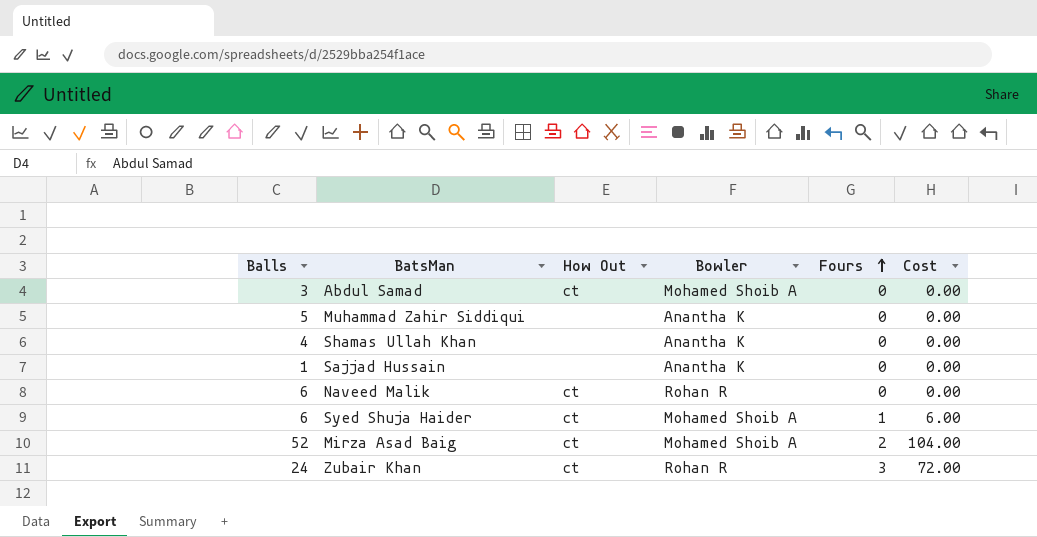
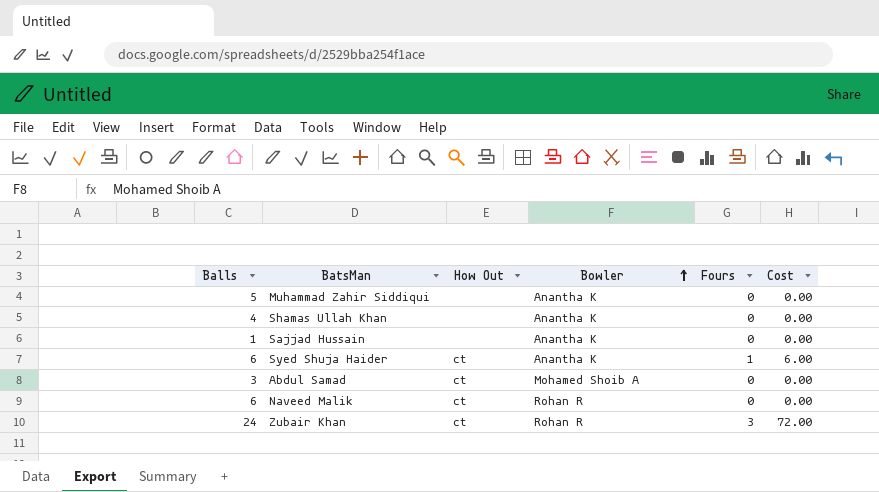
row order: Fours ascending -> Bowler ascending
row Mirza Asad Baig: 52 | ct | Mohamed Shoib A | 2 | 104.00 -> none
Syed Shuja Haider | Bowler: Mohamed Shoib A -> Anantha K

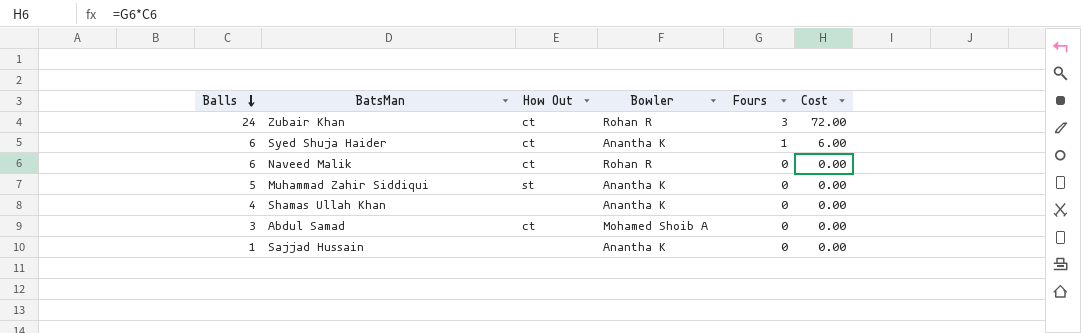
row order: Bowler ascending -> Balls descending
Muhammad Zahir Siddiqui | How Out: none -> st

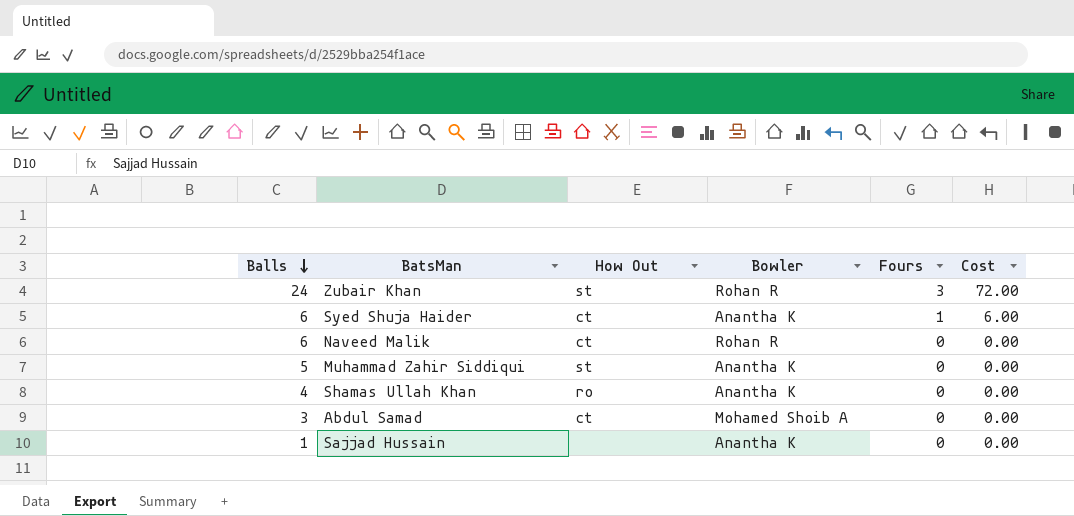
Zubair Khan | How Out: ct -> st
Shamas Ullah Khan | How Out: none -> ro

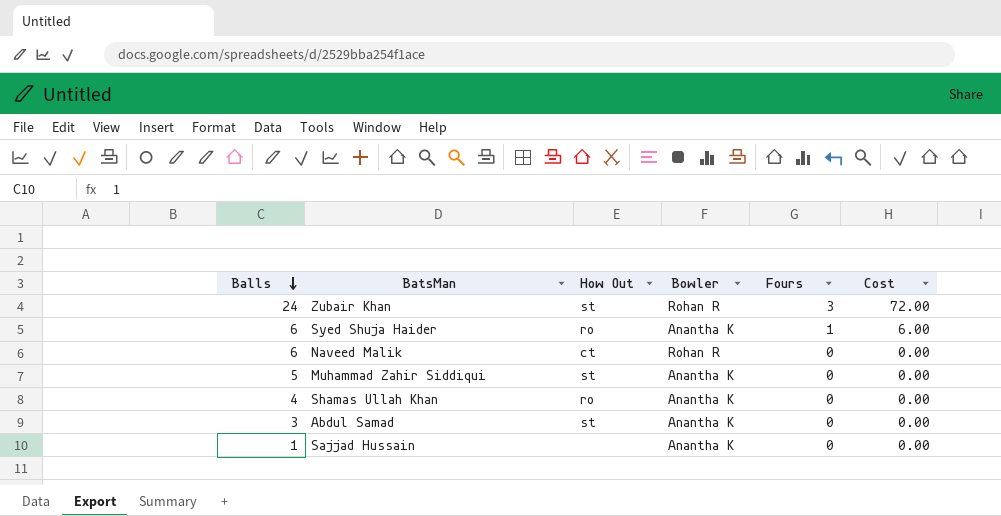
Syed Shuja Haider | How Out: ct -> ro
Abdul Samad | How Out: ct -> st
Abdul Samad | Bowler: Mohamed Shoib A -> Anantha K

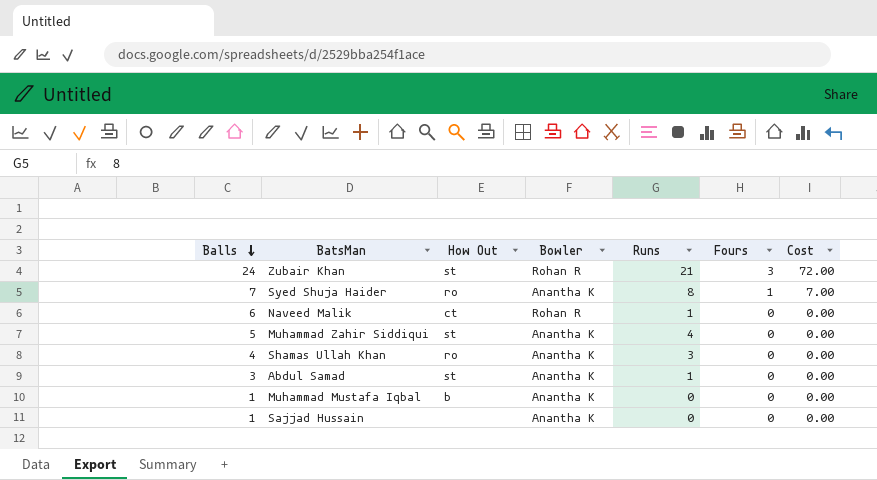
column Runs | position: none -> 5
Syed Shuja Haider | Balls: 6 -> 7
Syed Shuja Haider | Cost: 6.00 -> 7.00
row Muhammad Mustafa Iqbal: none -> 1 | b | Anantha K | 0 | 0 | 0.00

